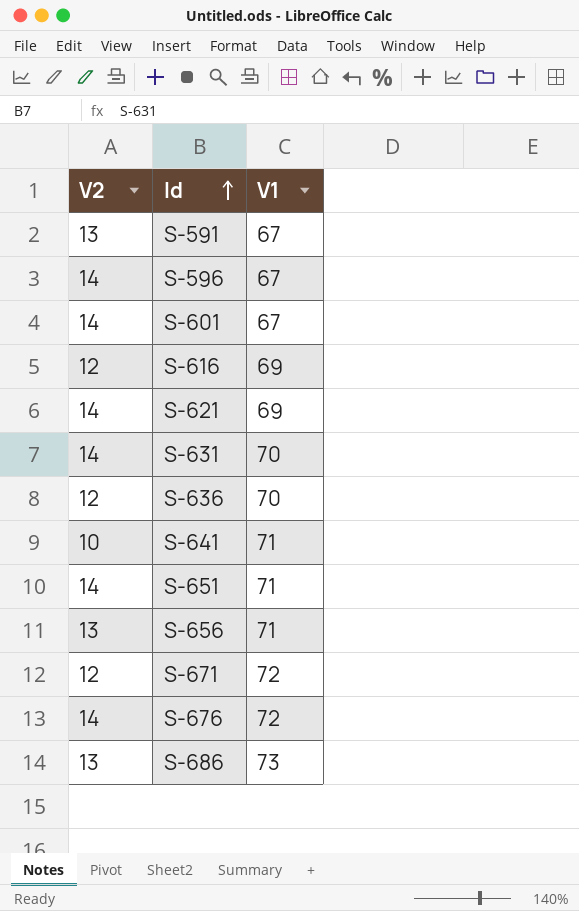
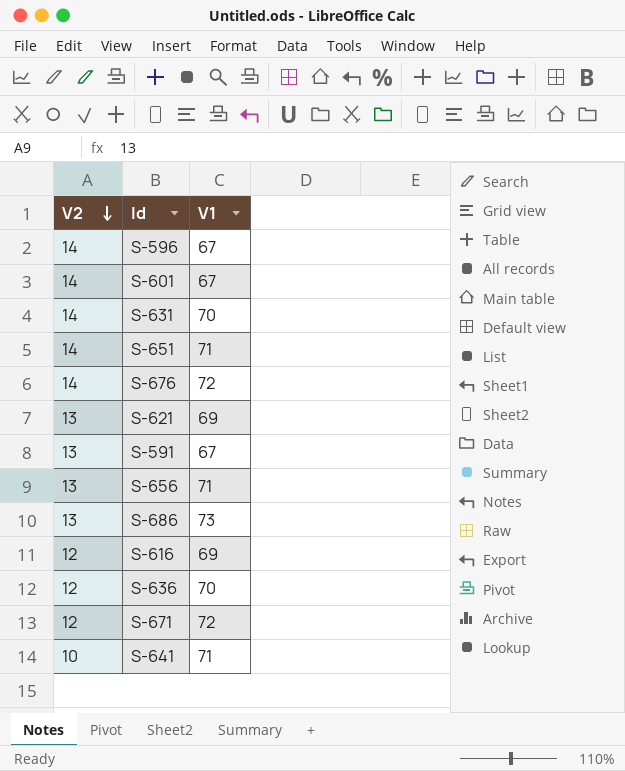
row order: Id ascending -> V2 descending
S-621 | V2: 14 -> 13

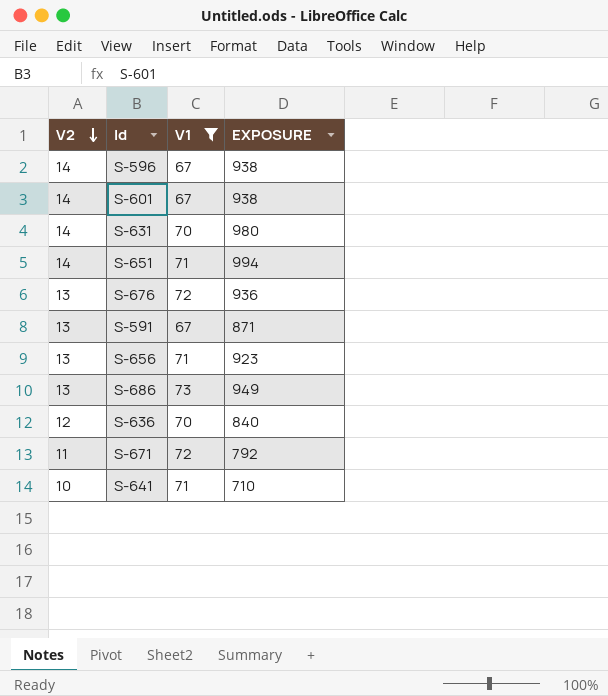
filter: none -> V1 != 69
column EXPOSURE | formula: none -> [V2] * [V1]
S-676 | V2: 14 -> 13
S-671 | V2: 12 -> 11

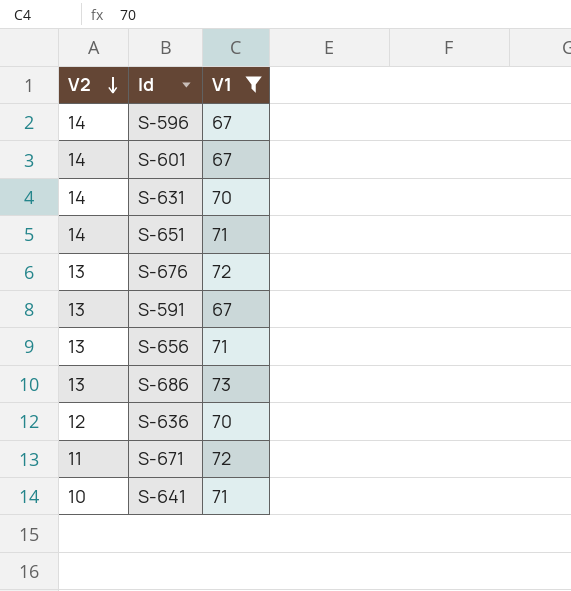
column EXPOSURE | formula: [V2] * [V1] -> none

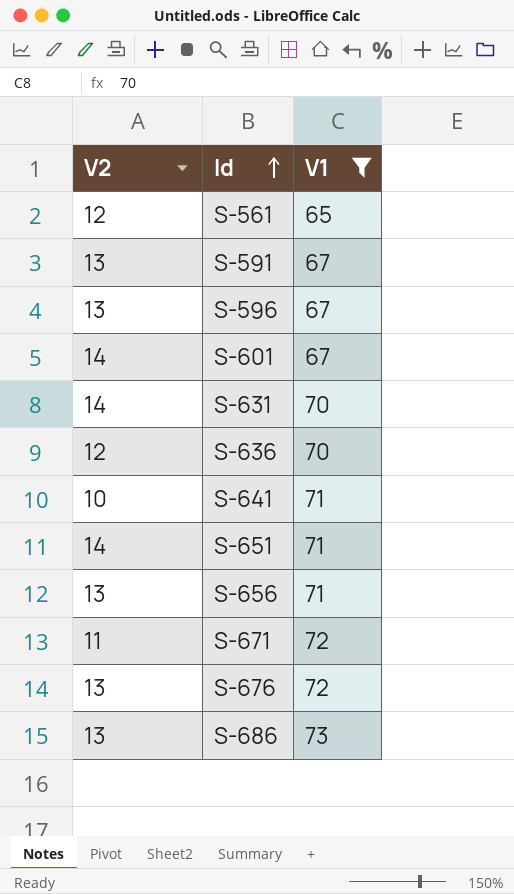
row order: V2 descending -> Id ascending
row S-561: none -> 12 | 65
S-596 | V2: 14 -> 13

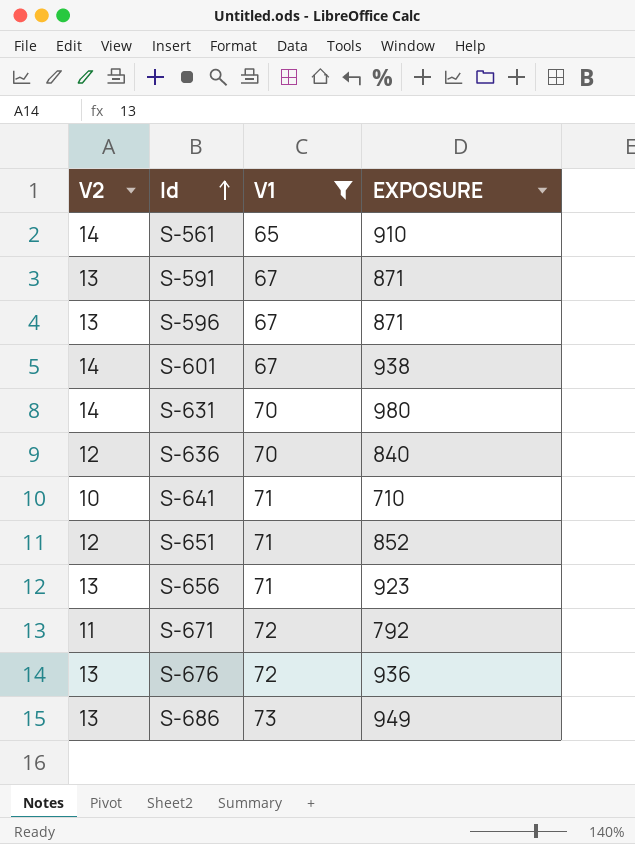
column EXPOSURE | formula: none -> [V2] * [V1]
S-561 | V2: 12 -> 14
S-651 | V2: 14 -> 12

